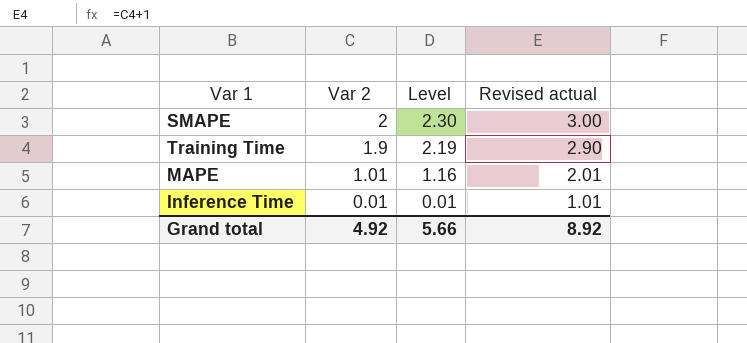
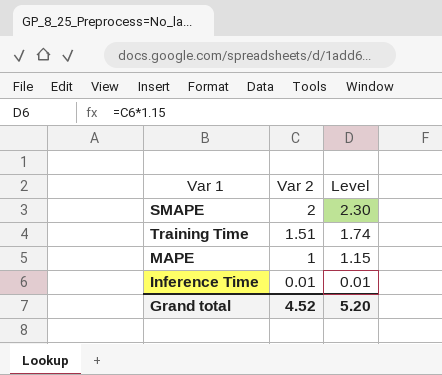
column Revised actual | formula: [Var 2] + 1 -> none
Training Time | Var 2: 1.9 -> 1.51
Training Time | Level: 2.19 -> 1.74
MAPE | Var 2: 1.01 -> 1
MAPE | Level: 1.16 -> 1.15
Grand total | Var 2: 4.92 -> 4.52
Grand total | Level: 5.66 -> 5.20

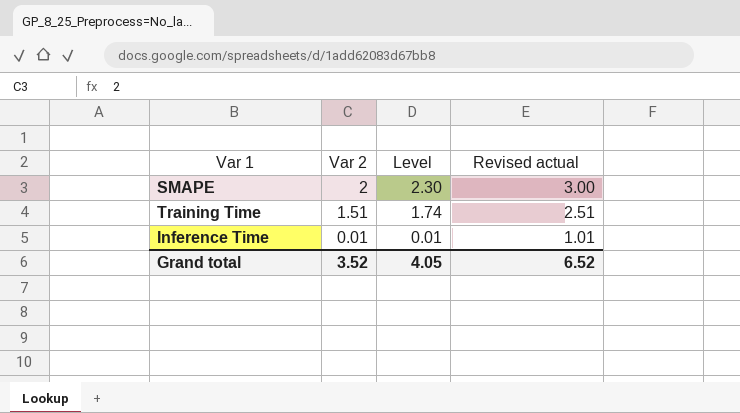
column Revised actual | formula: none -> [Var 2] + 1
row MAPE: 1 | 1.15 -> none
Grand total | Var 2: 4.52 -> 3.52
Grand total | Level: 5.20 -> 4.05

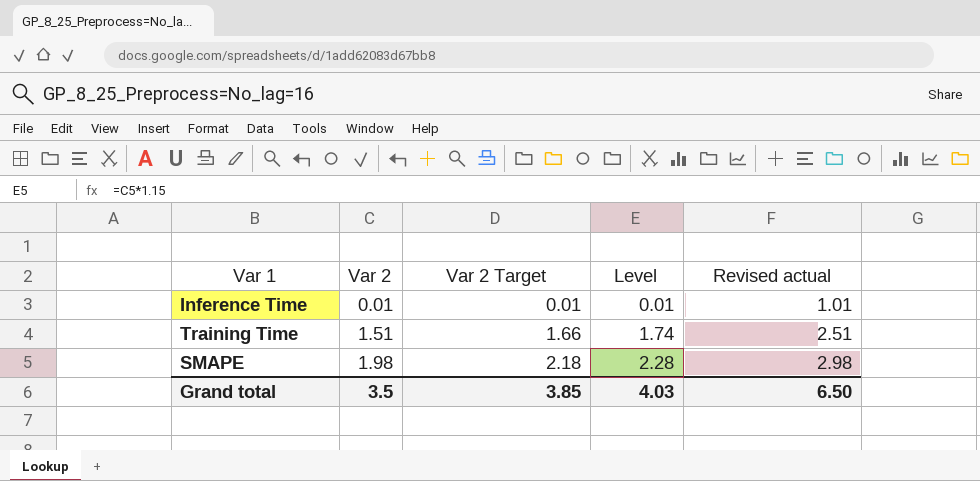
row order: Var 2 descending -> Var 2 ascending
column Var 2 Target | formula: none -> [Var 2] * 1.1
SMAPE | Var 2: 2 -> 1.98
SMAPE | Level: 2.30 -> 2.28
SMAPE | Revised actual: 3.00 -> 2.98
Grand total | Var 2: 3.52 -> 3.5
Grand total | Level: 4.05 -> 4.03
Grand total | Revised actual: 6.52 -> 6.50

